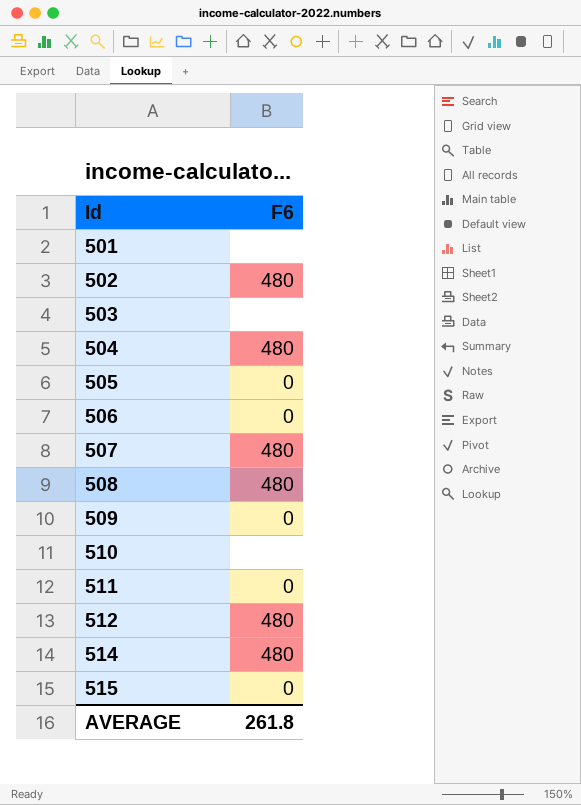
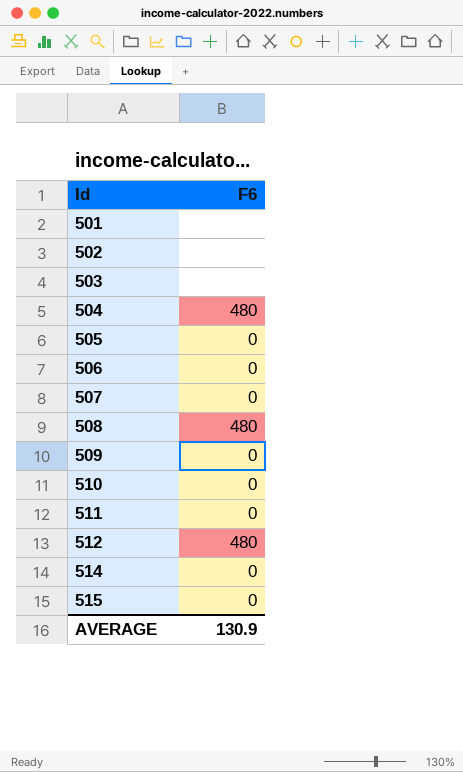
502 | F6: 480 -> none
507 | F6: 480 -> 0
510 | F6: none -> 0
514 | F6: 480 -> 0
AVERAGE | F6: 261.8 -> 130.9

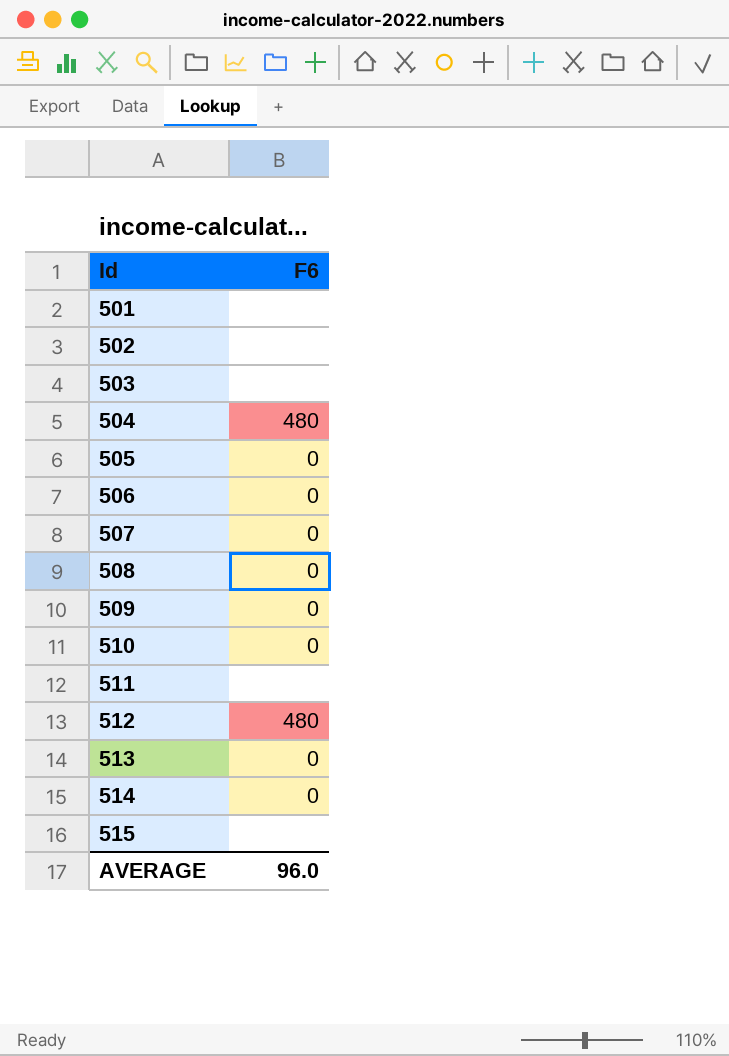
508 | F6: 480 -> 0
511 | F6: 0 -> none
row 513: none -> 0
515 | F6: 0 -> none
AVERAGE | F6: 130.9 -> 96.0

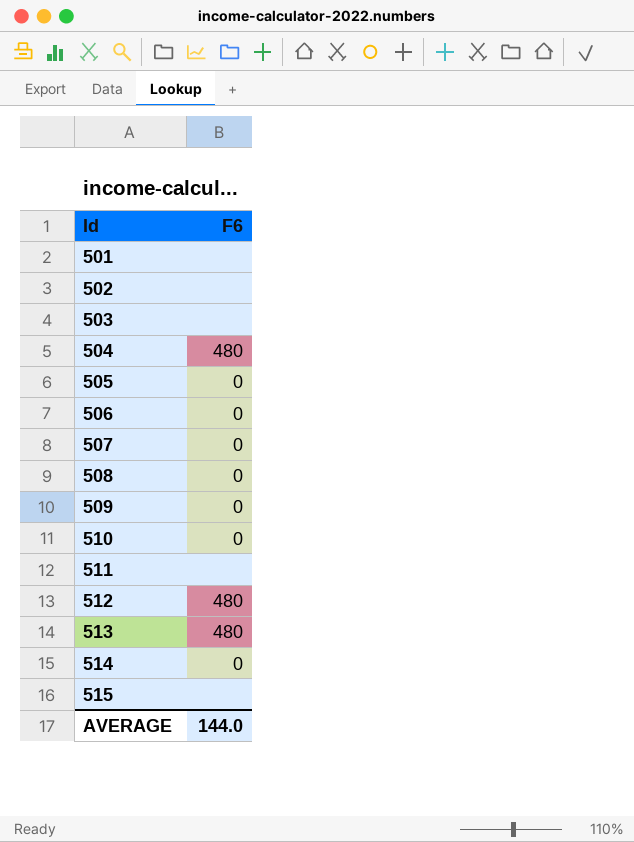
513 | F6: 0 -> 480
AVERAGE | F6: 96.0 -> 144.0

